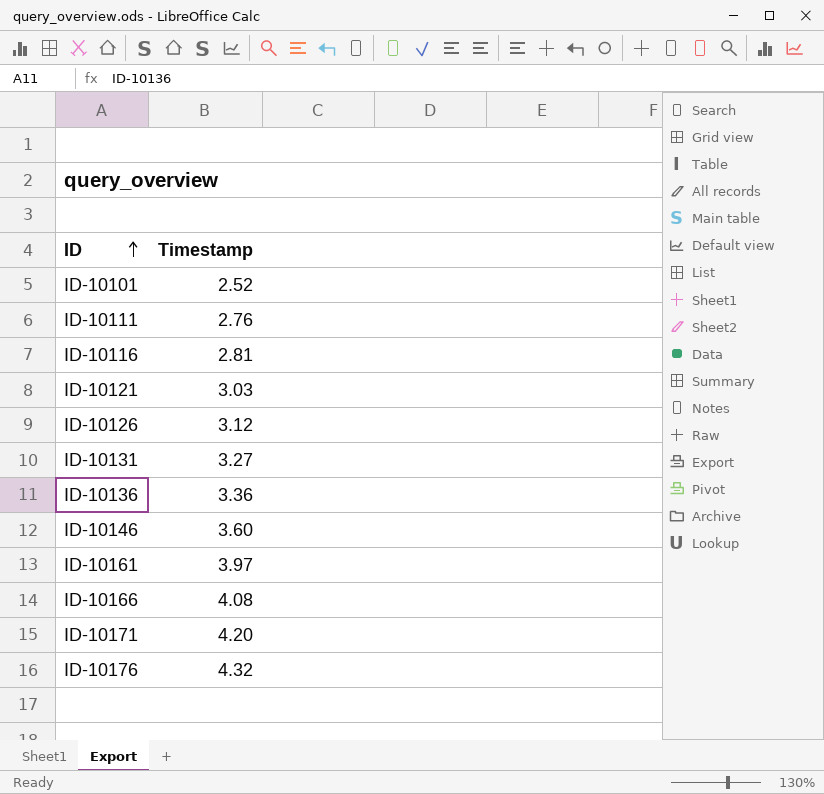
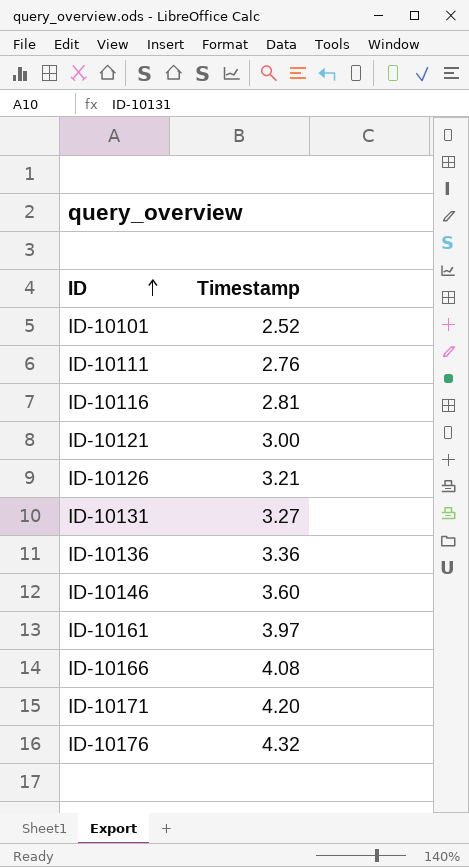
ID-10121 | Timestamp: 3.03 -> 3.00
ID-10126 | Timestamp: 3.12 -> 3.21

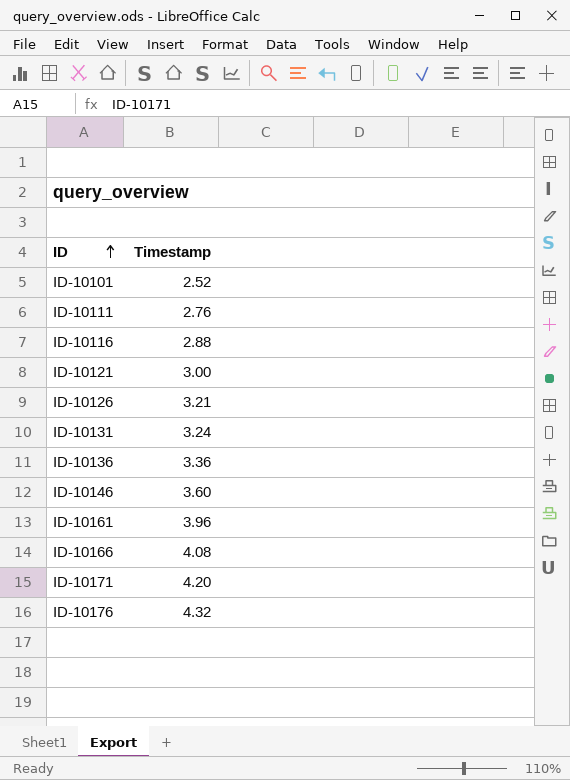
ID-10116 | Timestamp: 2.81 -> 2.88
ID-10131 | Timestamp: 3.27 -> 3.24
ID-10161 | Timestamp: 3.97 -> 3.96

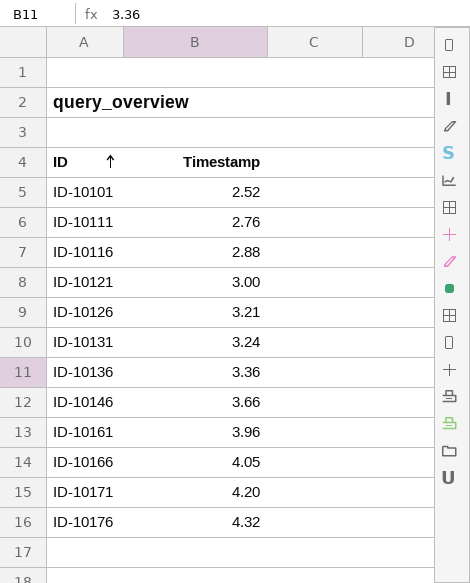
ID-10146 | Timestamp: 3.60 -> 3.66
ID-10166 | Timestamp: 4.08 -> 4.05

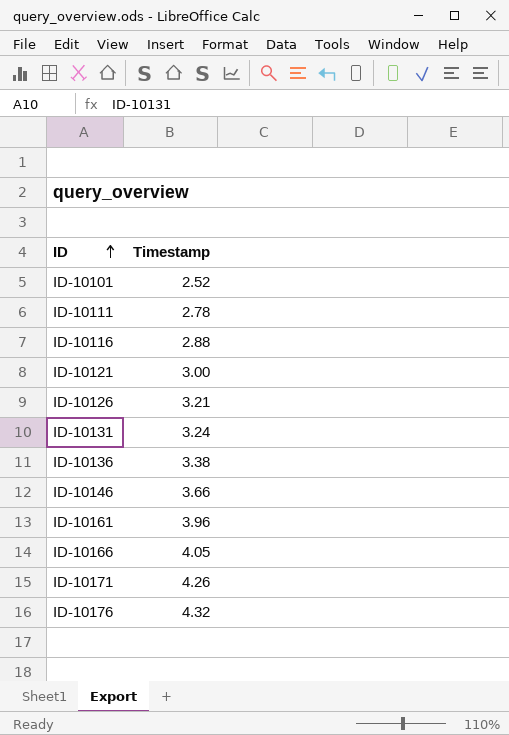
ID-10111 | Timestamp: 2.76 -> 2.78
ID-10136 | Timestamp: 3.36 -> 3.38
ID-10171 | Timestamp: 4.20 -> 4.26

